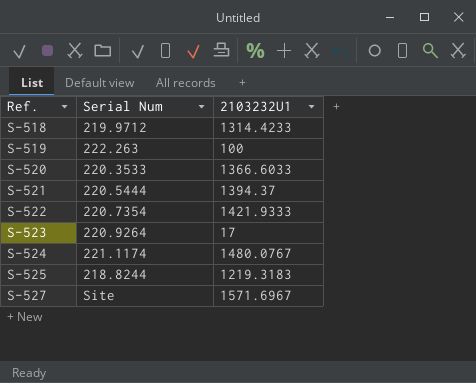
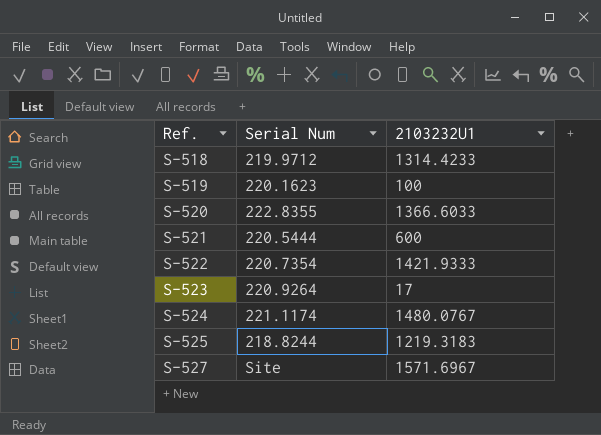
S-519 | Serial Num: 222.263 -> 220.1623
S-520 | Serial Num: 220.3533 -> 222.8355
S-521 | 2103232U1: 1394.37 -> 600

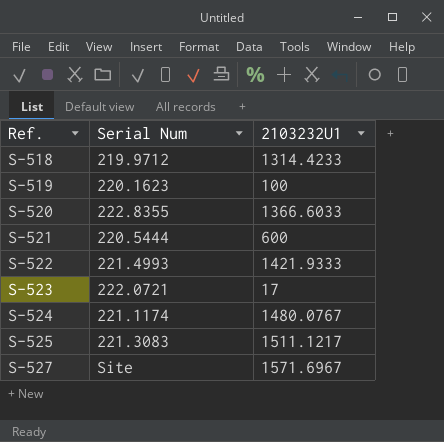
S-522 | Serial Num: 220.7354 -> 221.4993
S-523 | Serial Num: 220.9264 -> 222.0721
S-525 | Serial Num: 218.8244 -> 221.3083
S-525 | 2103232U1: 1219.3183 -> 1511.1217

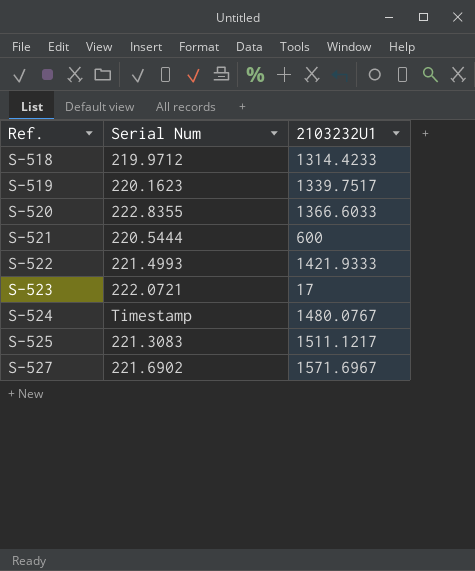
S-519 | 2103232U1: 100 -> 1339.7517
S-524 | Serial Num: 221.1174 -> Timestamp
S-527 | Serial Num: Site -> 221.6902

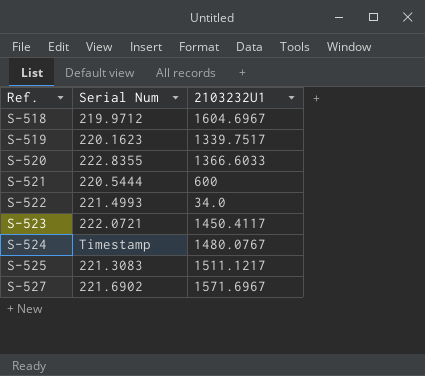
S-518 | 2103232U1: 1314.4233 -> 1604.6967
S-522 | 2103232U1: 1421.9333 -> 34.0
S-523 | 2103232U1: 17 -> 1450.4117

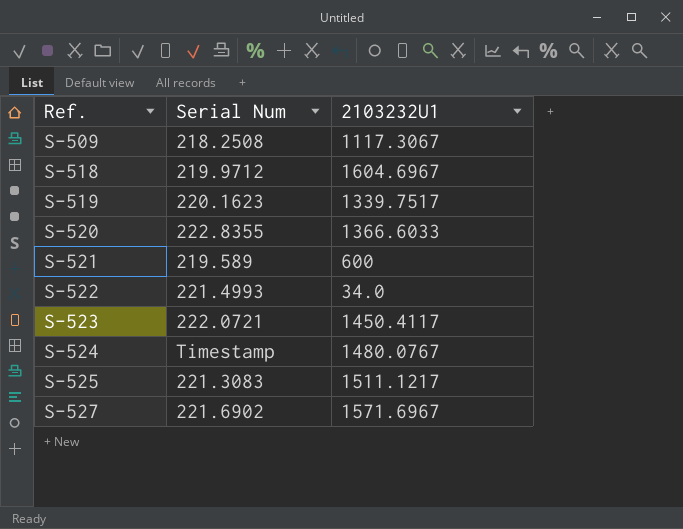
row S-509: none -> 218.2508 | 1117.3067
S-521 | Serial Num: 220.5444 -> 219.589

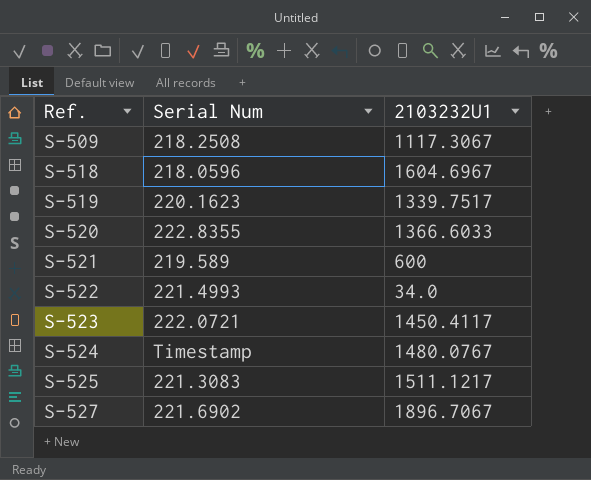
S-518 | Serial Num: 219.9712 -> 218.0596
S-527 | 2103232U1: 1571.6967 -> 1896.7067

